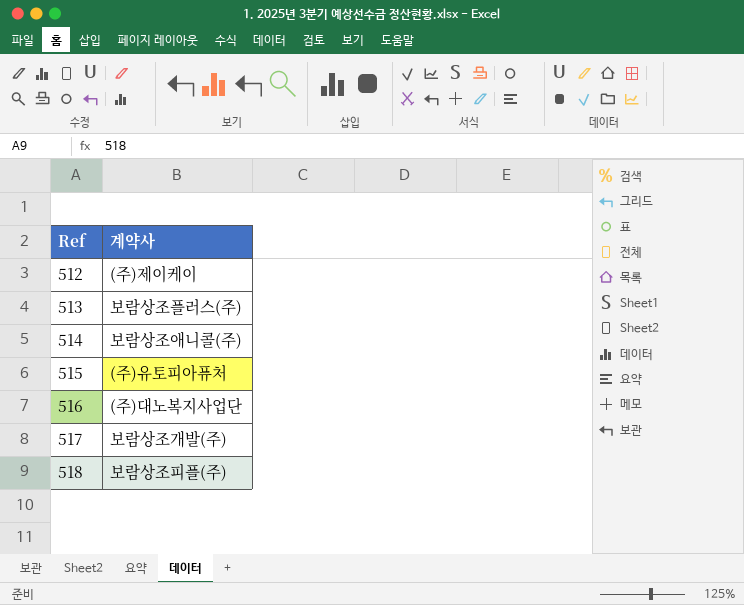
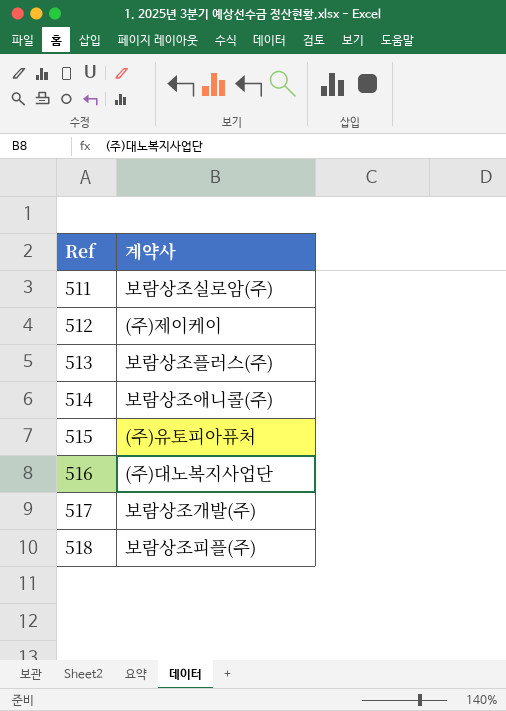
row 511: none -> 보람상조실로암(주)

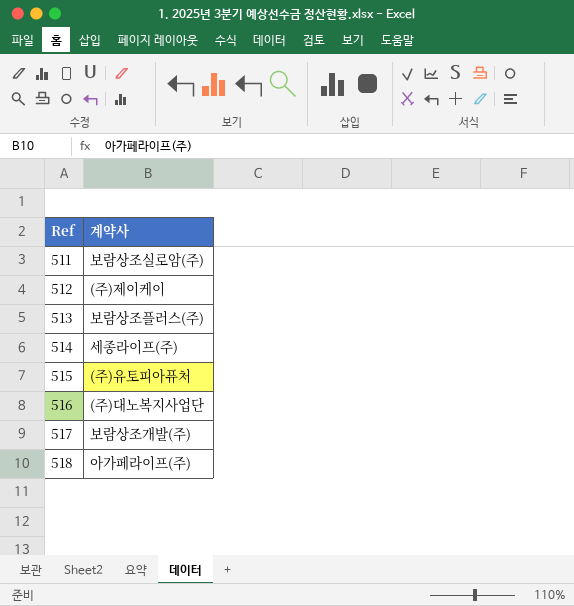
514 | 계약사: 보람상조애니콜(주) -> 세종라이프(주)
518 | 계약사: 보람상조피플(주) -> 아가페라이프(주)

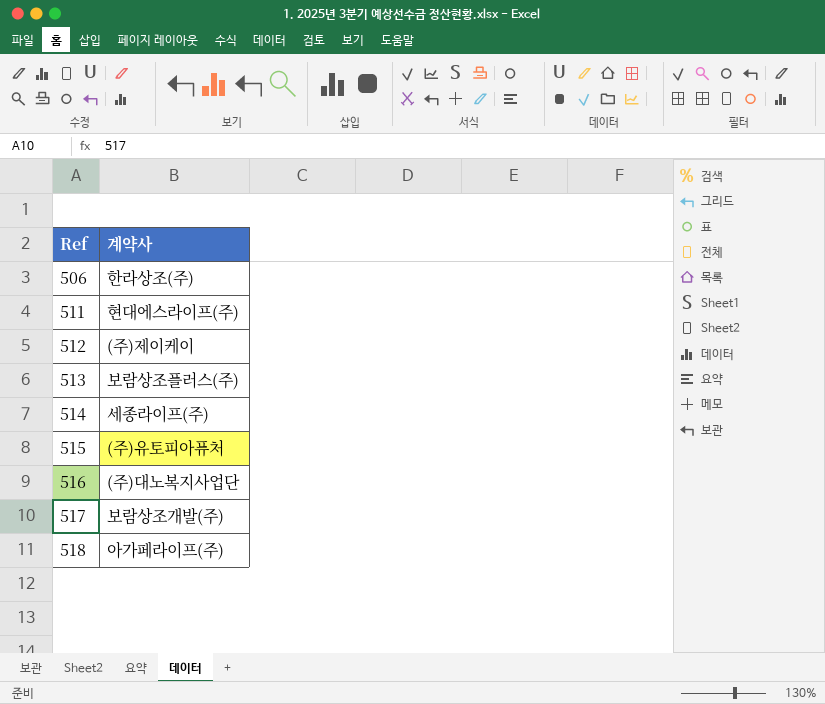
row 506: none -> 한라상조(주)
511 | 계약사: 보람상조실로암(주) -> 현대에스라이프(주)

